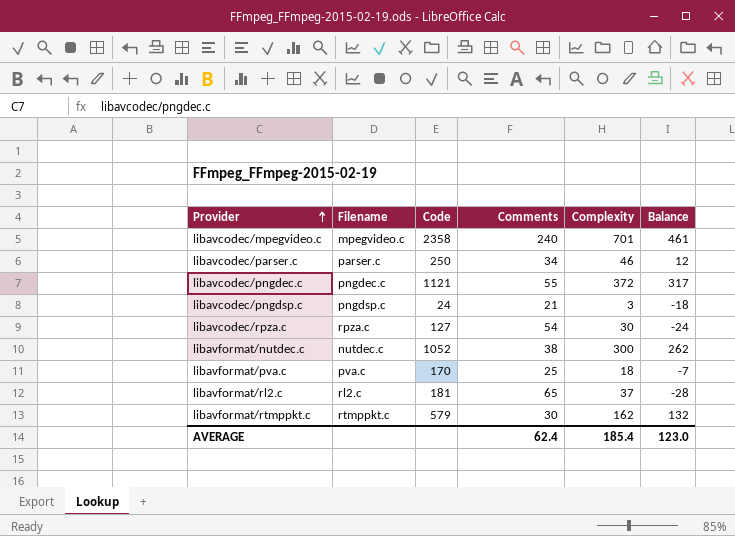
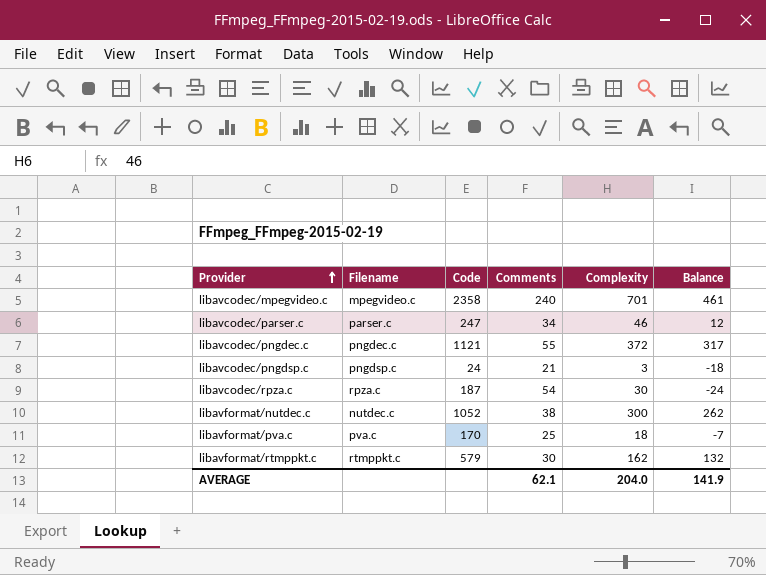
row libavformat/rl2.c: rl2.c | 181 | 65 | 37 | -28 -> none
libavcodec/parser.c | Code: 250 -> 247
libavcodec/rpza.c | Code: 127 -> 187
AVERAGE | Comments: 62.4 -> 62.1
AVERAGE | Complexity: 185.4 -> 204.0
AVERAGE | Balance: 123.0 -> 141.9

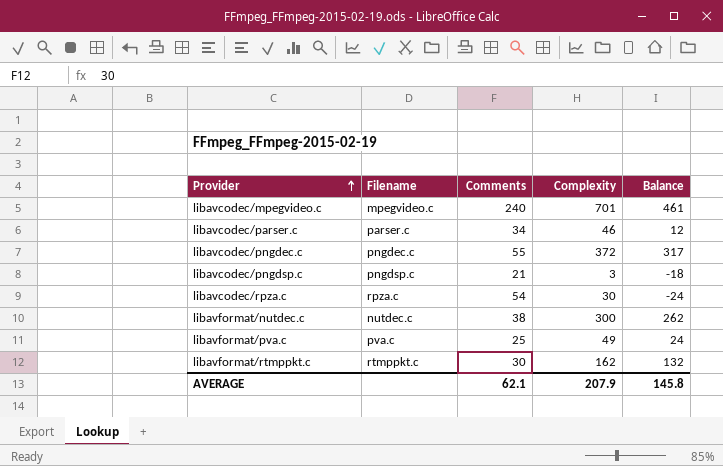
column Code | position: 3 -> none
libavformat/pva.c | Complexity: 18 -> 49
libavformat/pva.c | Balance: -7 -> 24
AVERAGE | Complexity: 204.0 -> 207.9
AVERAGE | Balance: 141.9 -> 145.8

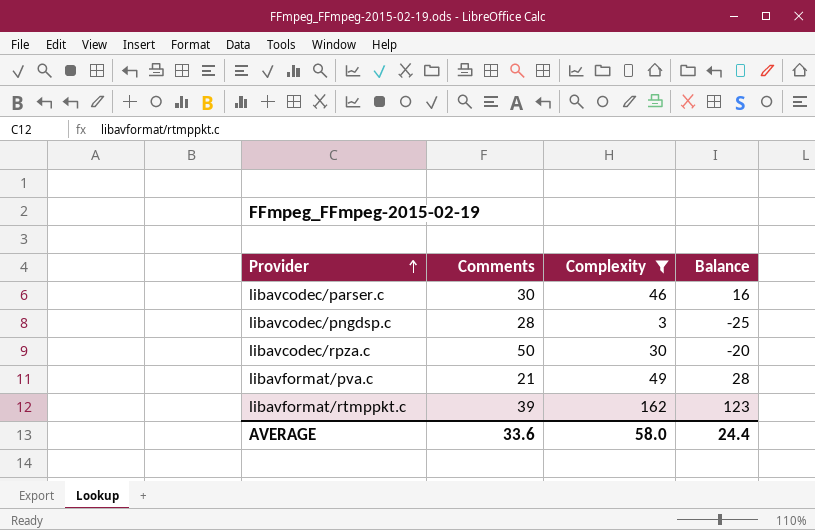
filter: none -> Complexity <= 162
column Filename | position: 2 -> none
libavcodec/parser.c | Comments: 34 -> 30
libavcodec/parser.c | Balance: 12 -> 16
libavcodec/pngdsp.c | Comments: 21 -> 28
libavcodec/pngdsp.c | Balance: -18 -> -25
libavcodec/rpza.c | Comments: 54 -> 50
libavcodec/rpza.c | Balance: -24 -> -20
libavformat/pva.c | Comments: 25 -> 21
libavformat/pva.c | Balance: 24 -> 28
libavformat/rtmppkt.c | Comments: 30 -> 39
libavformat/rtmppkt.c | Balance: 132 -> 123
AVERAGE | Comments: 62.1 -> 33.6
AVERAGE | Complexity: 207.9 -> 58.0
AVERAGE | Balance: 145.8 -> 24.4

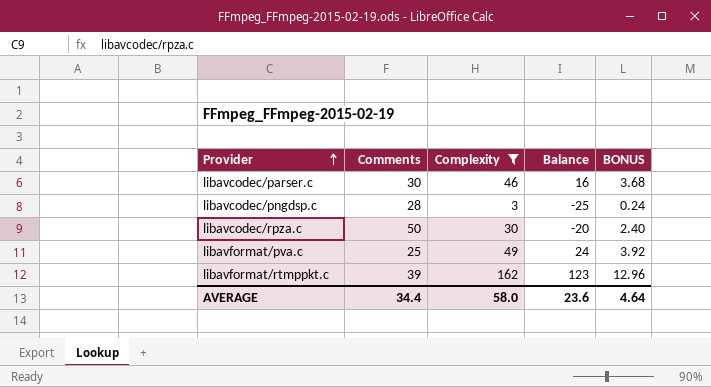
column BONUS | formula: none -> [Complexity] * 0.08
libavformat/pva.c | Comments: 21 -> 25
libavformat/pva.c | Balance: 28 -> 24
AVERAGE | Comments: 33.6 -> 34.4
AVERAGE | Balance: 24.4 -> 23.6

